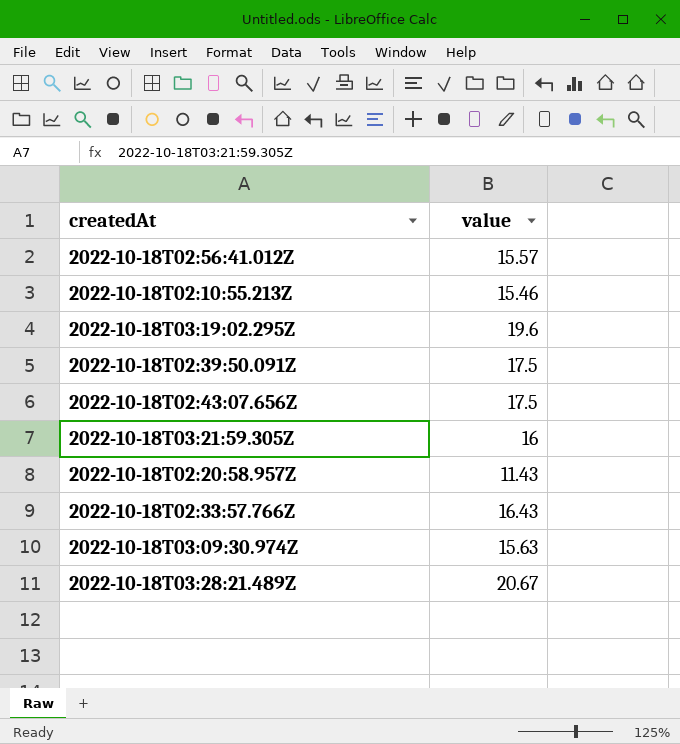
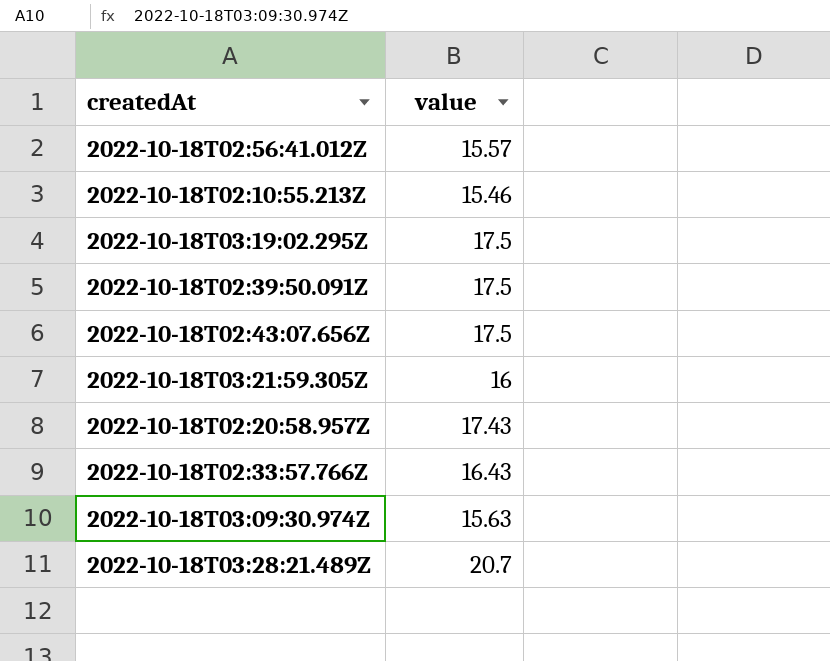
2022-10-18T03:19:02.295Z | value: 19.6 -> 17.5
2022-10-18T02:20:58.957Z | value: 11.43 -> 17.43
2022-10-18T03:28:21.489Z | value: 20.67 -> 20.7

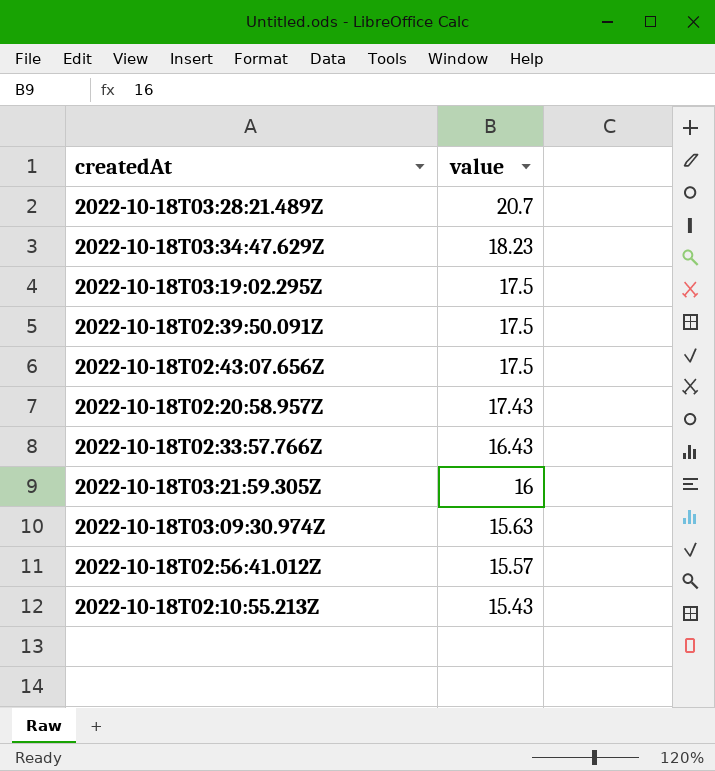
row order: none -> value descending
row 2022-10-18T03:34:47.629Z: none -> 18.23
2022-10-18T02:10:55.213Z | value: 15.46 -> 15.43

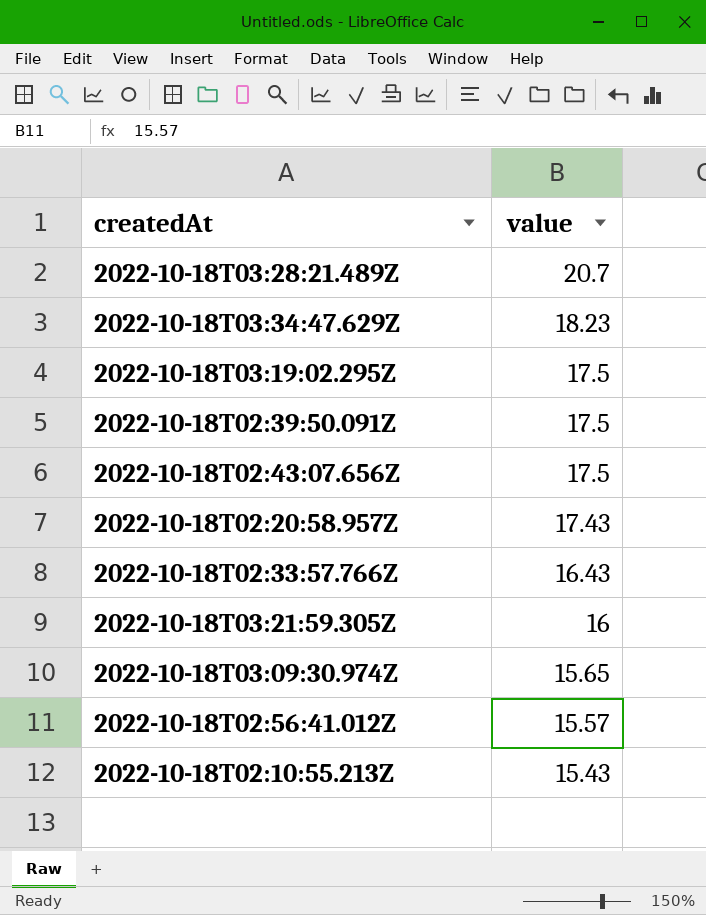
2022-10-18T03:09:30.974Z | value: 15.63 -> 15.65

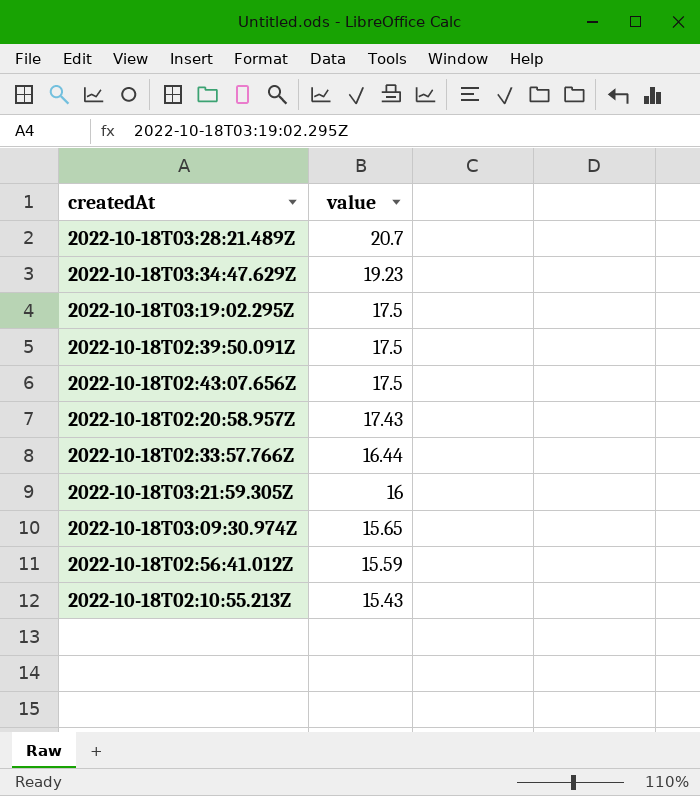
2022-10-18T03:34:47.629Z | value: 18.23 -> 19.23
2022-10-18T02:33:57.766Z | value: 16.43 -> 16.44
2022-10-18T02:56:41.012Z | value: 15.57 -> 15.59

